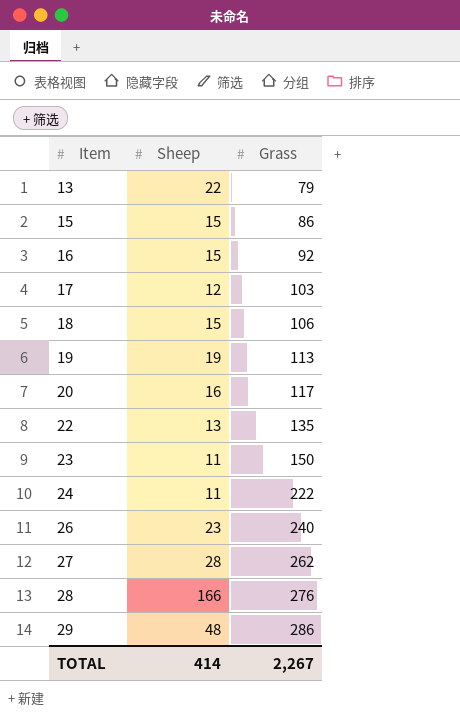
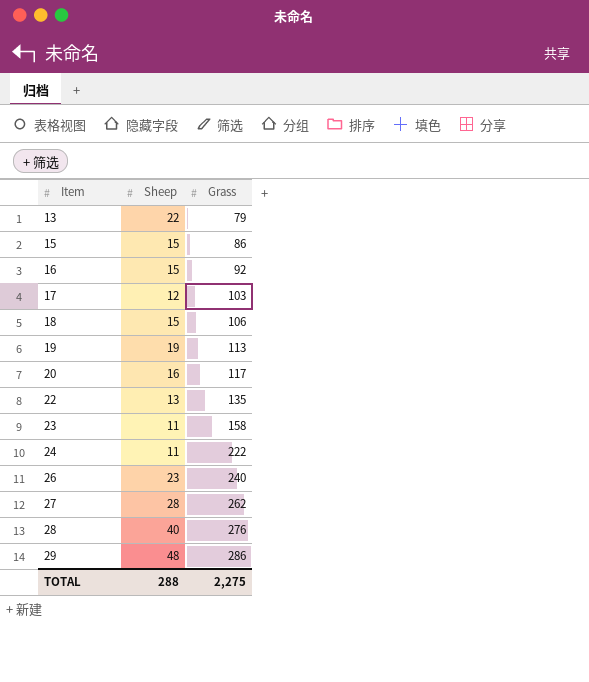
23 | Grass: 150 -> 158
28 | Sheep: 166 -> 40
TOTAL | Sheep: 414 -> 288
TOTAL | Grass: 2,267 -> 2,275

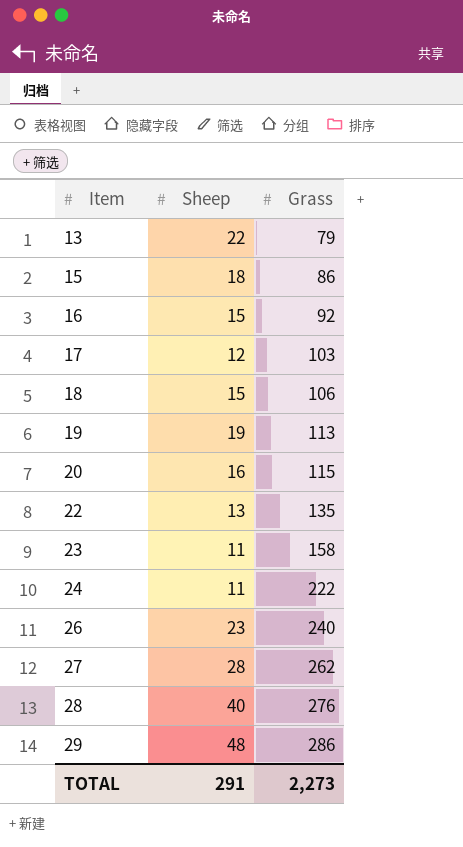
15 | Sheep: 15 -> 18
20 | Grass: 117 -> 115
TOTAL | Sheep: 288 -> 291
TOTAL | Grass: 2,275 -> 2,273

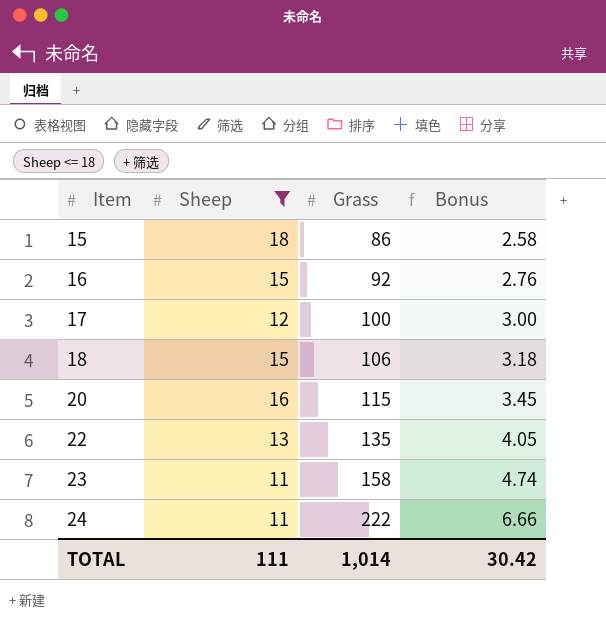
filter: none -> Sheep <= 18
column Bonus | formula: none -> [Grass] * 0.03
17 | Grass: 103 -> 100
TOTAL | Sheep: 291 -> 111
TOTAL | Grass: 2,273 -> 1,014

